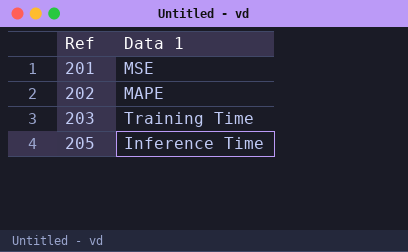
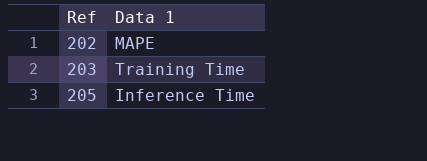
row 201: MSE -> none

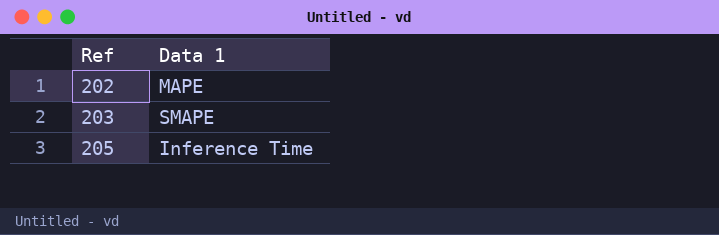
203 | Data 1: Training Time -> SMAPE

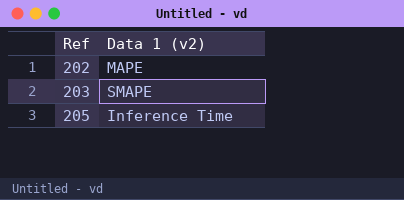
column name: Data 1 -> Data 1 (v2)

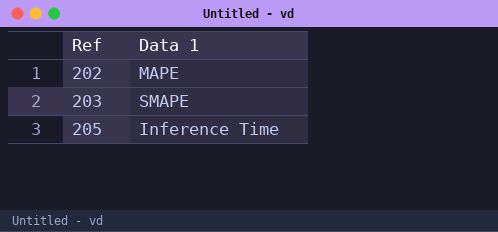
column name: Data 1 (v2) -> Data 1

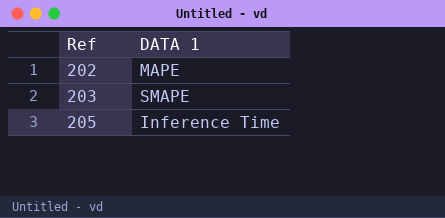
column name: Data 1 -> DATA 1

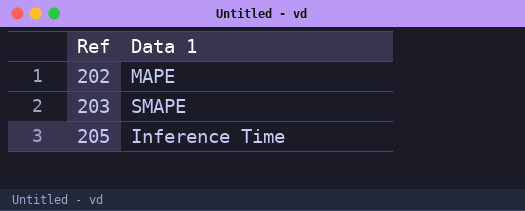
column name: DATA 1 -> Data 1

